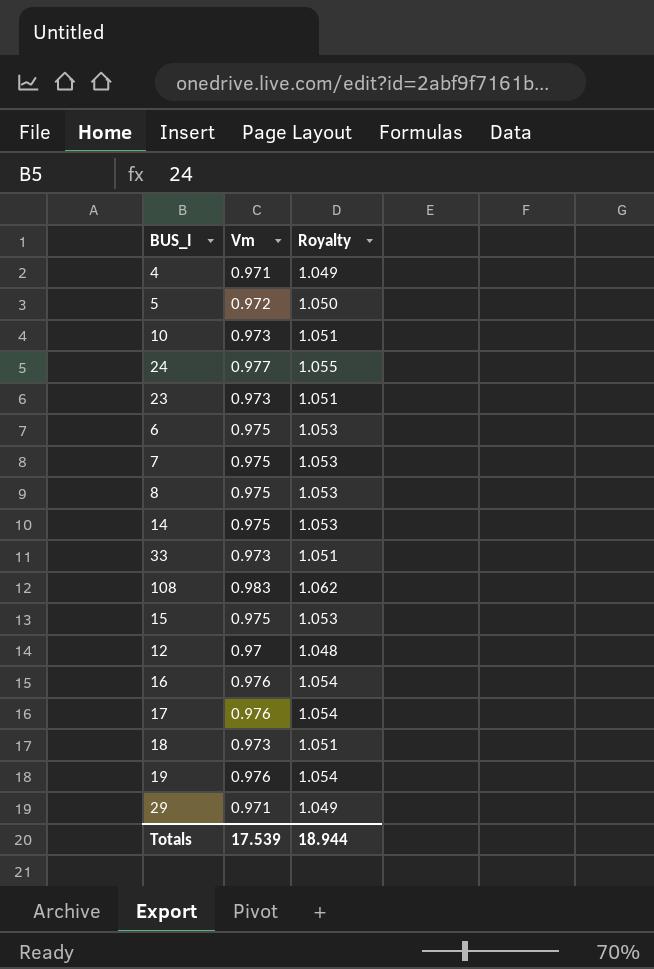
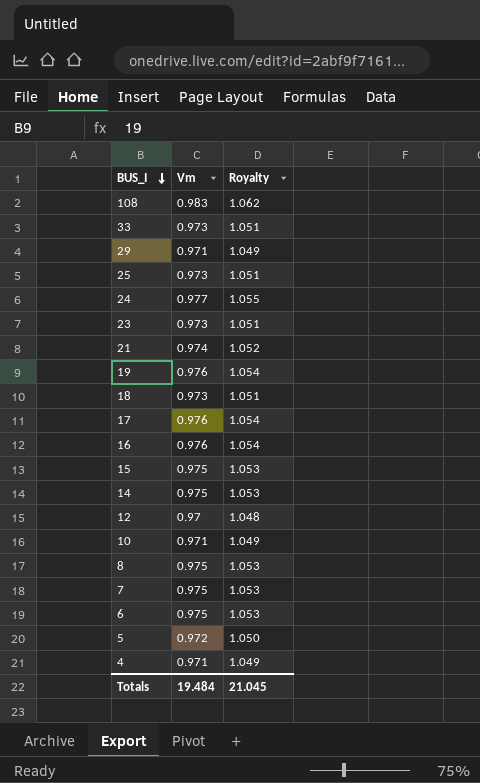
row order: none -> BUS_I descending
row 25: none -> 0.973 | 1.051
row 21: none -> 0.974 | 1.052
10 | Vm: 0.973 -> 0.971
10 | Royalty: 1.051 -> 1.049
Totals | Vm: 17.539 -> 19.484
Totals | Royalty: 18.944 -> 21.045

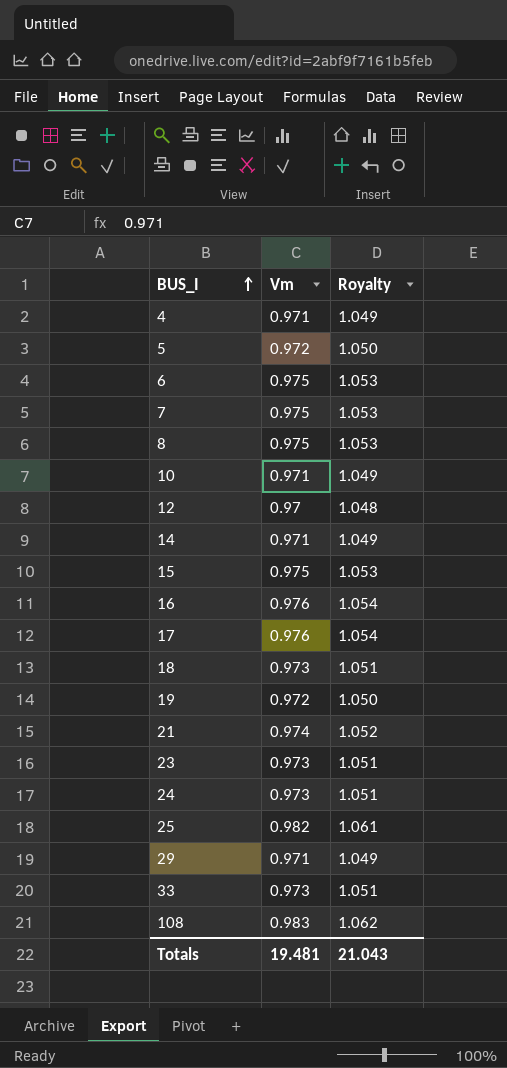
row order: BUS_I descending -> BUS_I ascending
14 | Vm: 0.975 -> 0.971
14 | Royalty: 1.053 -> 1.049
19 | Vm: 0.976 -> 0.972
19 | Royalty: 1.054 -> 1.050
24 | Vm: 0.977 -> 0.973
24 | Royalty: 1.055 -> 1.051
25 | Vm: 0.973 -> 0.982
25 | Royalty: 1.051 -> 1.061
Totals | Vm: 19.484 -> 19.481
Totals | Royalty: 21.045 -> 21.043

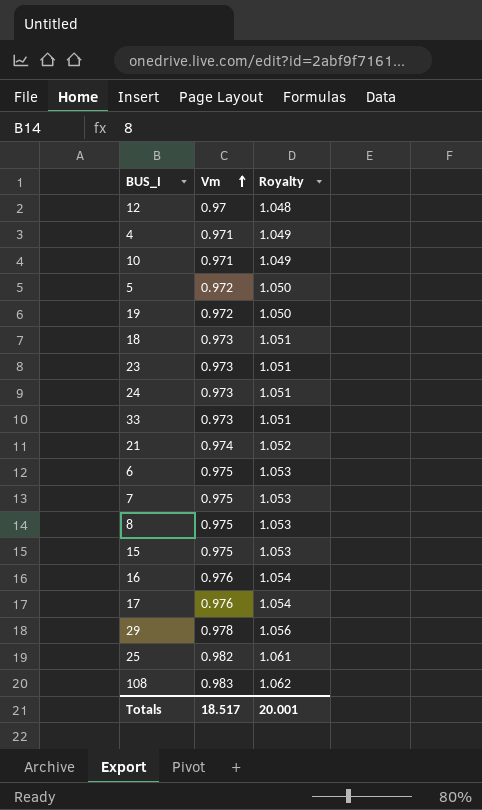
row order: BUS_I ascending -> Vm ascending
row 14: 0.971 | 1.049 -> none
29 | Vm: 0.971 -> 0.978
29 | Royalty: 1.049 -> 1.056
Totals | Vm: 19.481 -> 18.517
Totals | Royalty: 21.043 -> 20.001

